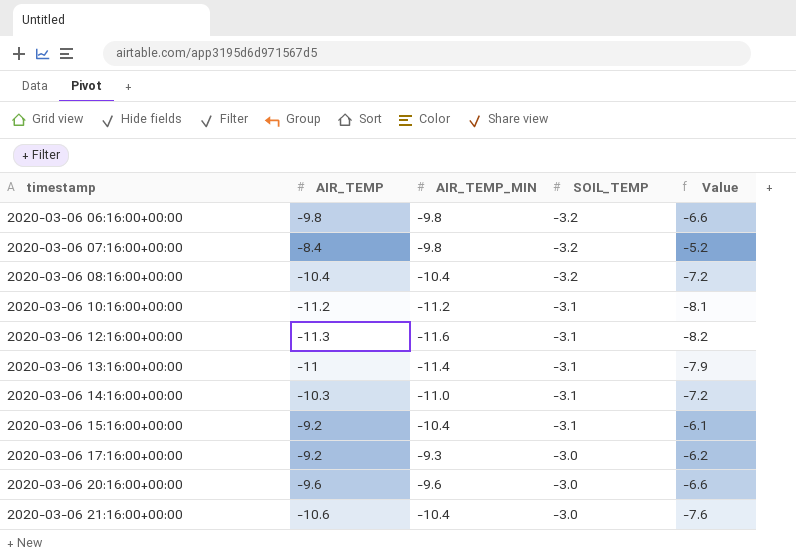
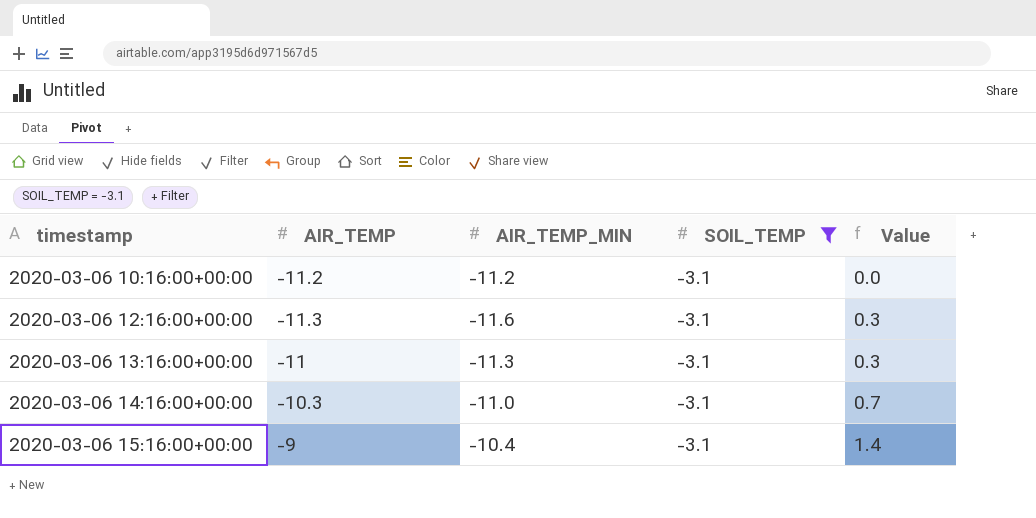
filter: none -> SOIL_TEMP = -3.1
column Value | formula: [AIR_TEMP] - [SOIL_TEMP] -> [AIR_TEMP] - [AIR_TEMP_MIN]
2020-03-06 13:16:00+00:00 | AIR_TEMP_MIN: -11.4 -> -11.3
2020-03-06 15:16:00+00:00 | AIR_TEMP: -9.2 -> -9

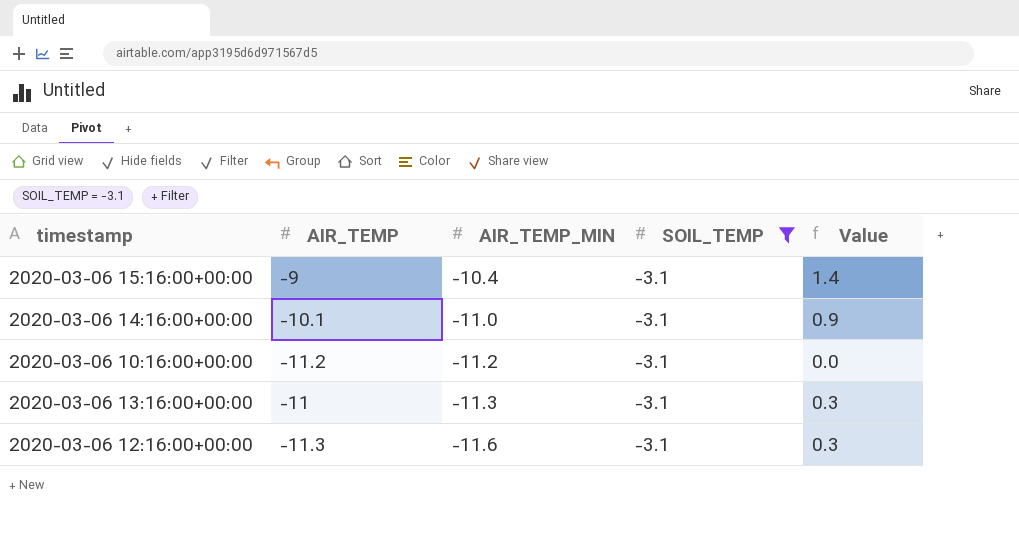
row order: timestamp ascending -> AIR_TEMP_MIN descending
2020-03-06 14:16:00+00:00 | AIR_TEMP: -10.3 -> -10.1
2020-03-06 14:16:00+00:00 | Value: 0.7 -> 0.9

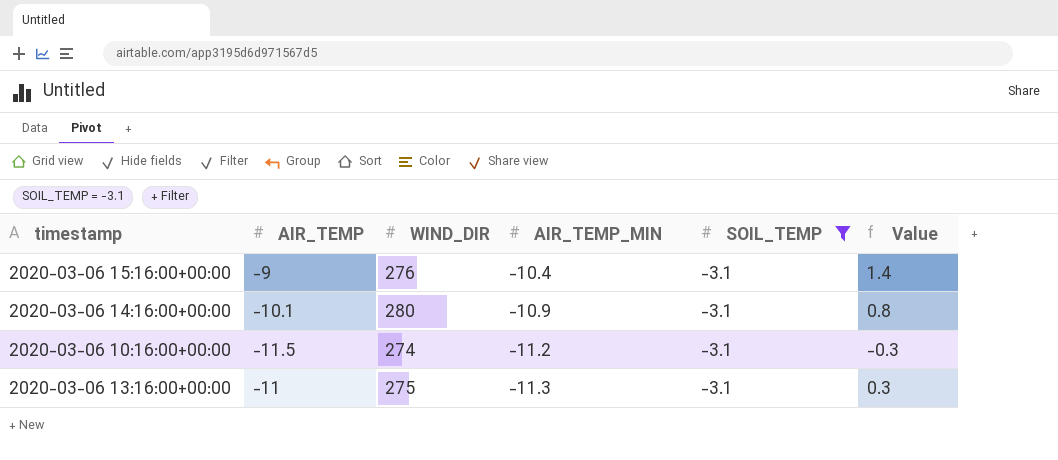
column WIND_DIR | position: none -> 3
row 2020-03-06 12:16:00+00:00: -11.3 | -11.6 | -3.1 | 0.3 -> none
2020-03-06 14:16:00+00:00 | AIR_TEMP_MIN: -11.0 -> -10.9
2020-03-06 14:16:00+00:00 | Value: 0.9 -> 0.8
2020-03-06 10:16:00+00:00 | AIR_TEMP: -11.2 -> -11.5
2020-03-06 10:16:00+00:00 | Value: 0.0 -> -0.3

